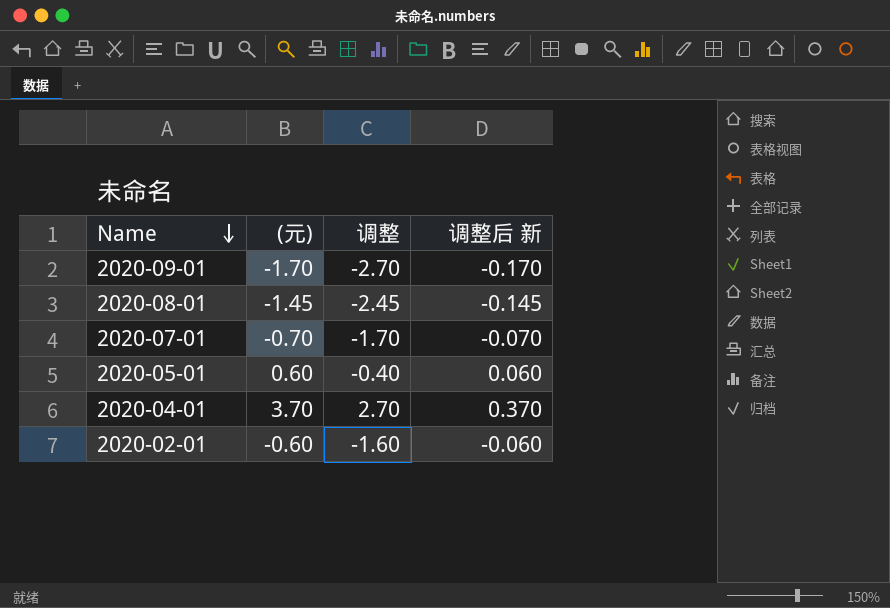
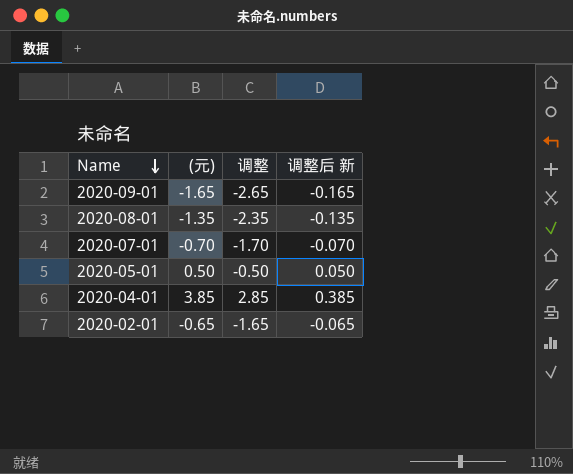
2020-09-01 | (元): -1.70 -> -1.65
2020-09-01 | 调整: -2.70 -> -2.65
2020-09-01 | 调整后 新: -0.170 -> -0.165
2020-08-01 | (元): -1.45 -> -1.35
2020-08-01 | 调整: -2.45 -> -2.35
2020-08-01 | 调整后 新: -0.145 -> -0.135
2020-05-01 | (元): 0.60 -> 0.50
2020-05-01 | 调整: -0.40 -> -0.50
2020-05-01 | 调整后 新: 0.060 -> 0.050
2020-04-01 | (元): 3.70 -> 3.85
2020-04-01 | 调整: 2.70 -> 2.85
2020-04-01 | 调整后 新: 0.370 -> 0.385
2020-02-01 | (元): -0.60 -> -0.65
2020-02-01 | 调整: -1.60 -> -1.65
2020-02-01 | 调整后 新: -0.060 -> -0.065

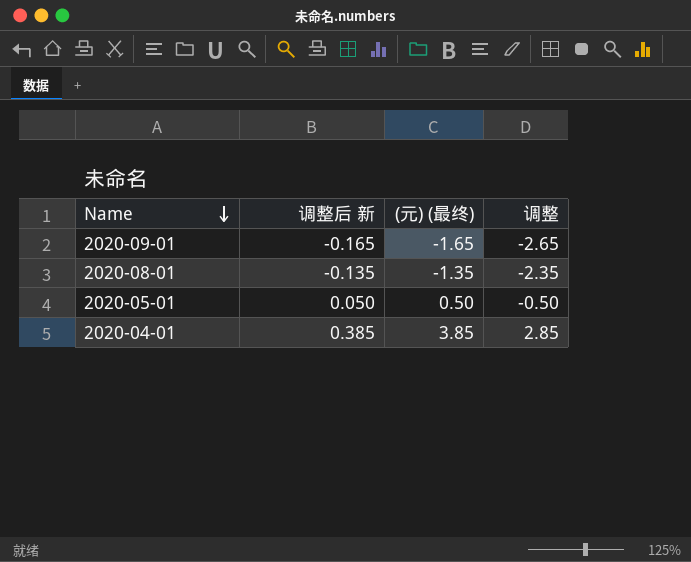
column 调整后 新 | position: 4 -> 2
column name: (元) -> (元) (最终)
row 2020-07-01: -0.70 | -1.70 | -0.070 -> none
row 2020-02-01: -0.65 | -1.65 | -0.065 -> none

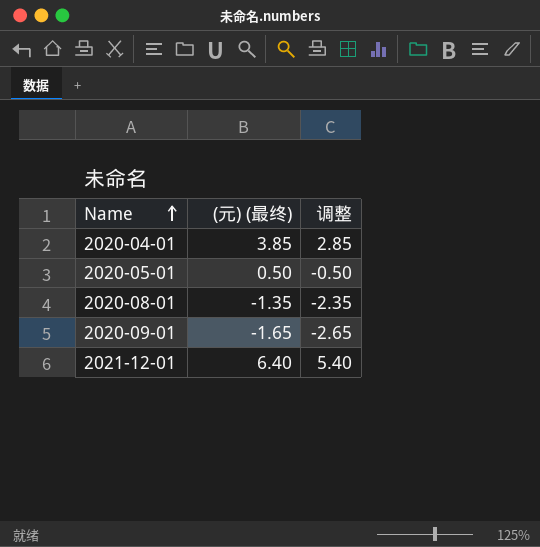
row order: Name descending -> Name ascending
column 调整后 新 | formula: [(元) (最终)] * 0.1 -> none
row 2021-12-01: none -> 6.40 | 5.40

